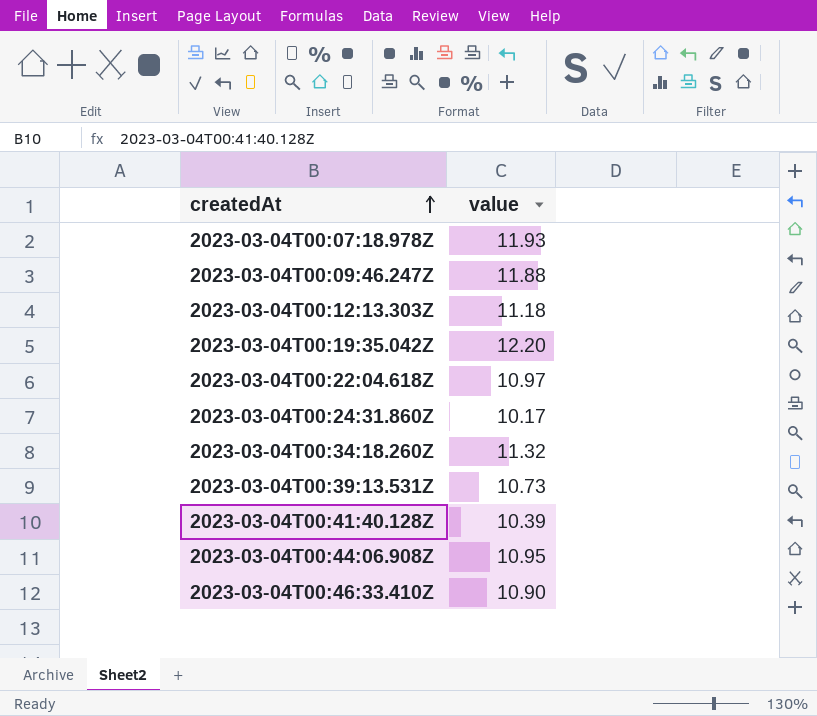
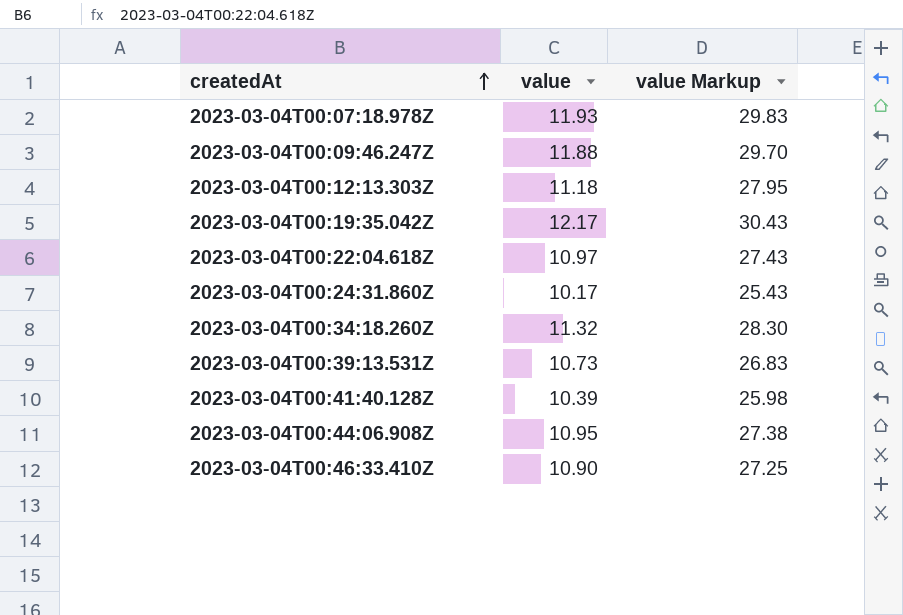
column value Markup | formula: none -> [value] * 2.5
2023-03-04T00:19:35.042Z | value: 12.20 -> 12.17

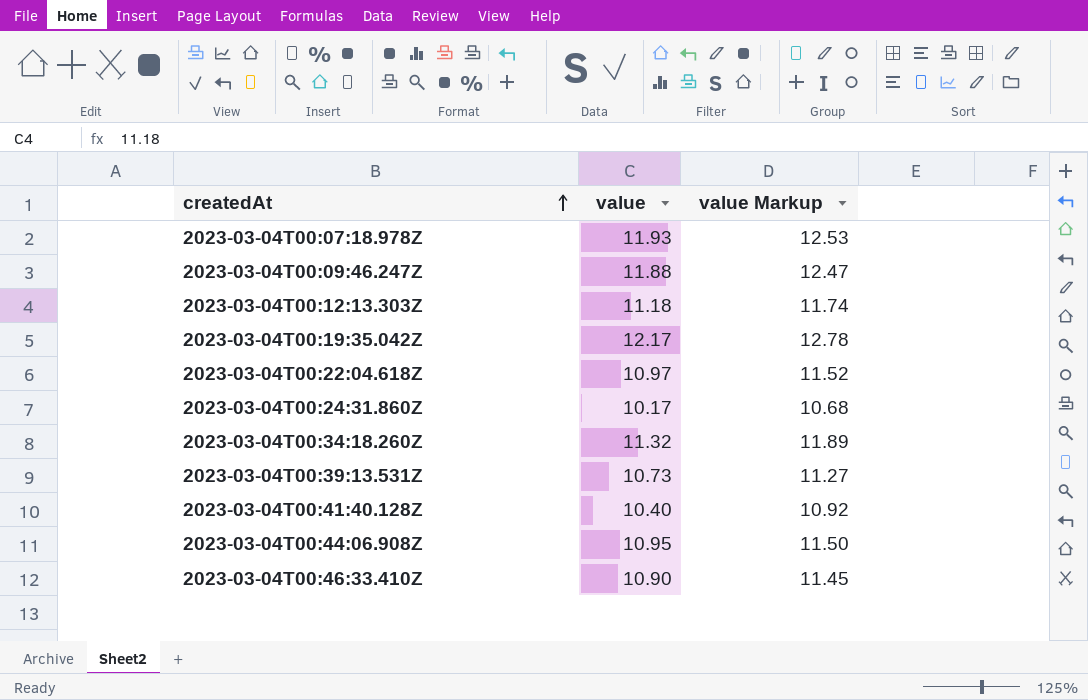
column value Markup | formula: [value] * 2.5 -> [value] * 1.05
2023-03-04T00:41:40.128Z | value: 10.39 -> 10.40

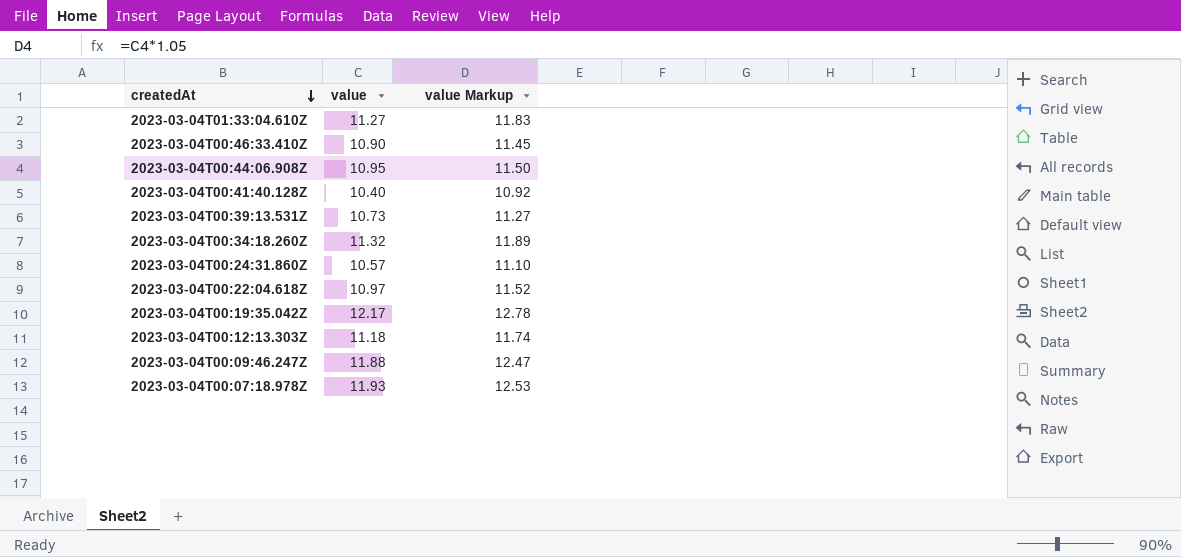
row order: createdAt ascending -> createdAt descending
row 2023-03-04T01:33:04.610Z: none -> 11.27 | 11.83
2023-03-04T00:24:31.860Z | value: 10.17 -> 10.57
2023-03-04T00:24:31.860Z | value Markup: 10.68 -> 11.10

